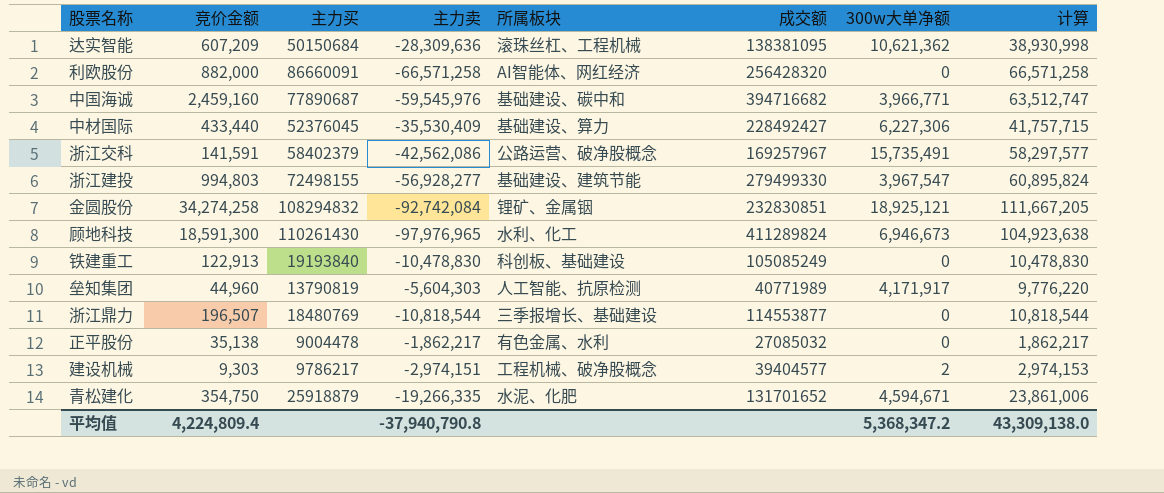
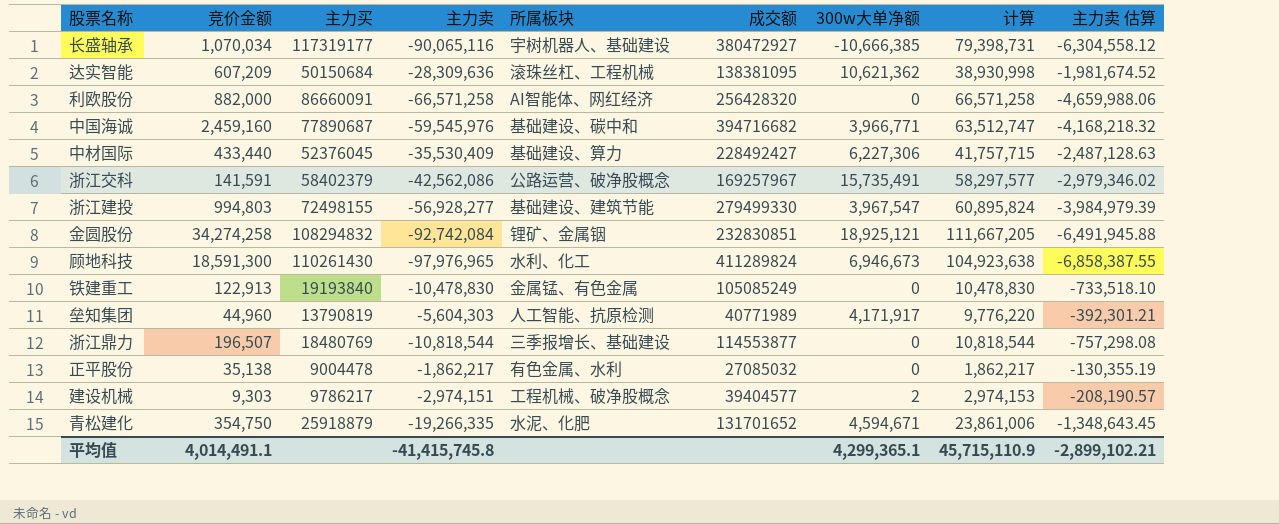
column 主力卖 估算 | formula: none -> [主力卖] * 0.07
row 长盛轴承: none -> 1,070,034 | 117319177 | -90,065,116 | 宇树机器人、基础建设 | 380472927 | -10,666,385 | 79,398,731 | -6,304,558.12
铁建重工 | 所属板块: 科创板、基础建设 -> 金属锰、有色金属
平均值 | 竞价金额: 4,224,809.4 -> 4,014,491.1
平均值 | 主力卖: -37,940,790.8 -> -41,415,745.8
平均值 | 300w大单净额: 5,368,347.2 -> 4,299,365.1
平均值 | 计算: 43,309,138.0 -> 45,715,110.9

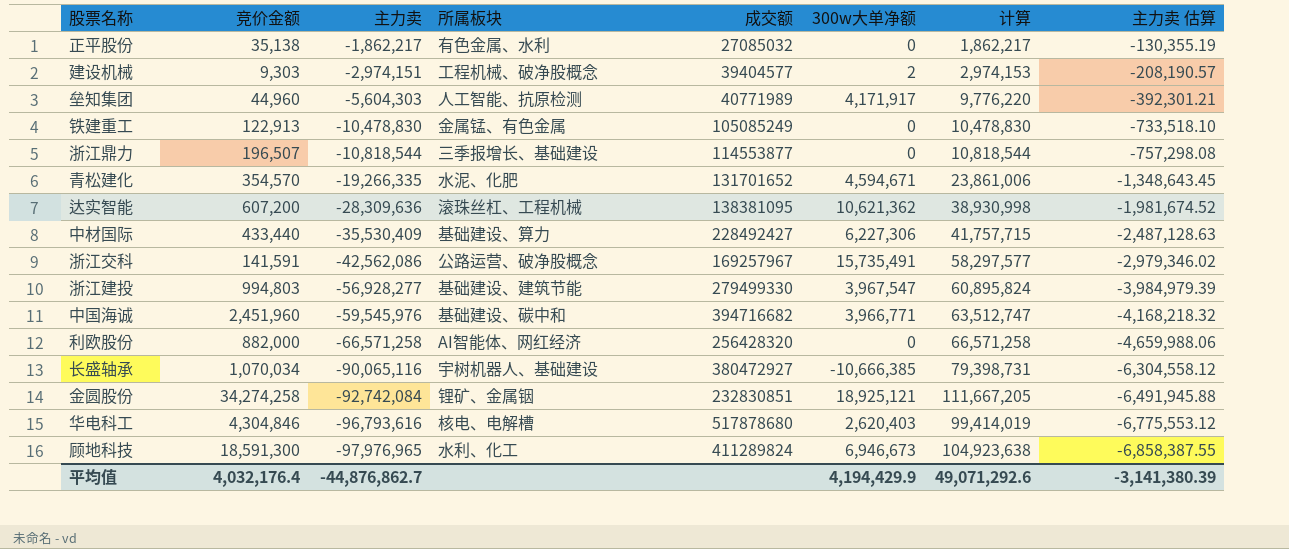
row order: none -> 主力卖 descending
column 主力买 | position: 3 -> none
青松建化 | 竞价金额: 354,750 -> 354,570
达实智能 | 竞价金额: 607,209 -> 607,200
中国海诚 | 竞价金额: 2,459,160 -> 2,451,960
row 华电科工: none -> 4,304,846 | -96,793,616 | 核电、电解槽 | 517878680 | 2,620,403 | 99,414,019 | -6,775,553.12
平均值 | 竞价金额: 4,014,491.1 -> 4,032,176.4
平均值 | 主力卖: -41,415,745.8 -> -44,876,862.7
平均值 | 300w大单净额: 4,299,365.1 -> 4,194,429.9
平均值 | 计算: 45,715,110.9 -> 49,071,292.6
平均值 | 主力卖 估算: -2,899,102.21 -> -3,141,380.39

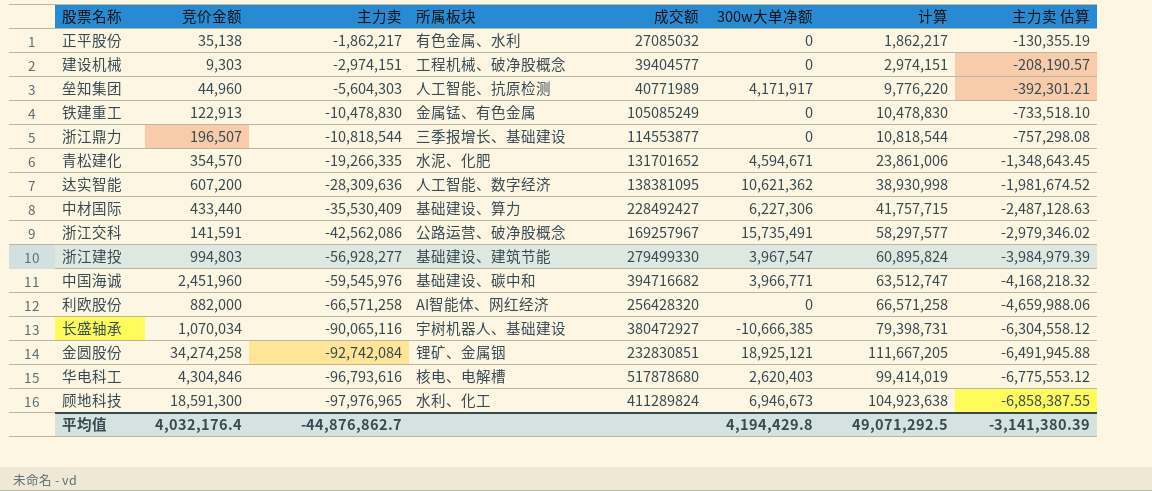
建设机械 | 300w大单净额: 2 -> 0
建设机械 | 计算: 2,974,153 -> 2,974,151
达实智能 | 所属板块: 滚珠丝杠、工程机械 -> 人工智能、数字经济
平均值 | 300w大单净额: 4,194,429.9 -> 4,194,429.8
平均值 | 计算: 49,071,292.6 -> 49,071,292.5

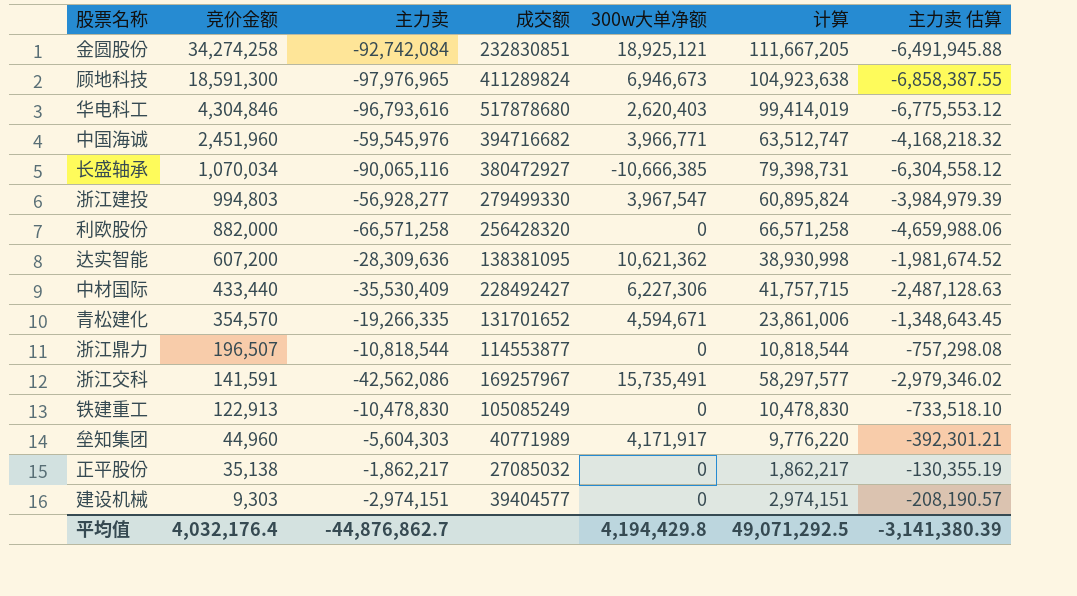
row order: 主力卖 descending -> 竞价金额 descending
column 所属板块 | position: 4 -> none

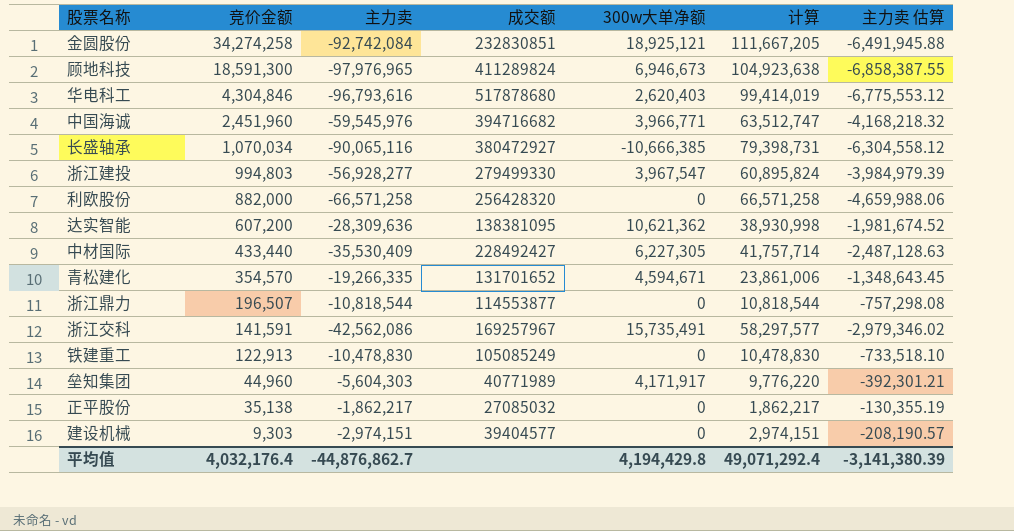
中材国际 | 300w大单净额: 6,227,306 -> 6,227,305
中材国际 | 计算: 41,757,715 -> 41,757,714
平均值 | 计算: 49,071,292.5 -> 49,071,292.4

